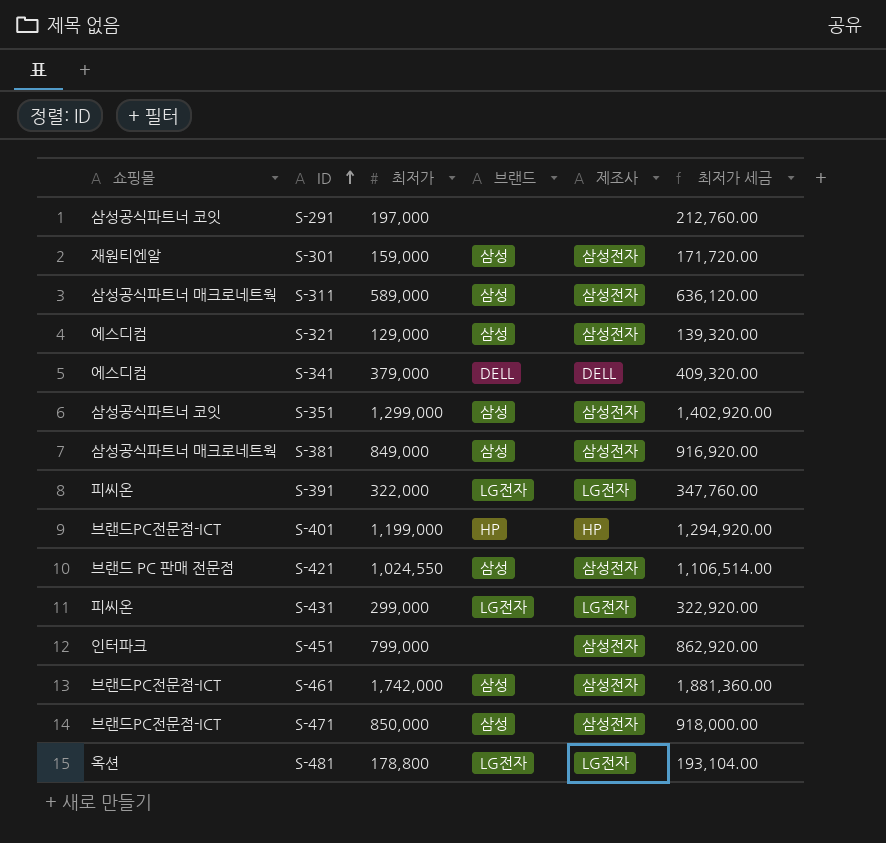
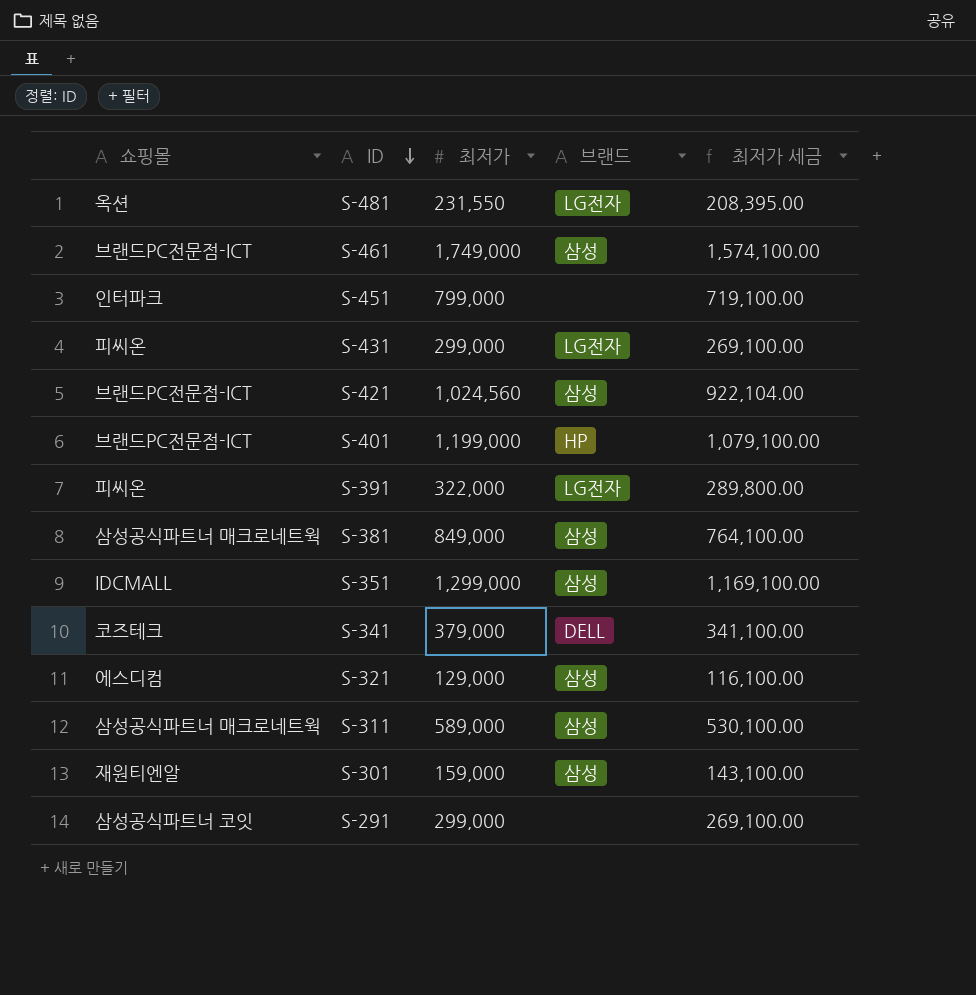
row order: ID ascending -> ID descending
column 제조사 | position: 5 -> none
column 최저가 세금 | formula: [최저가] * 1.08 -> [최저가] * 0.9
row S-471: 브랜드PC전문점-ICT | 850,000 | 삼성 | 삼성전자 | 918,000.00 -> none
S-481 | 최저가: 178,800 -> 231,550
S-461 | 최저가: 1,742,000 -> 1,749,000
S-421 | 쇼핑몰: 브랜드 PC 판매 전문점 -> 브랜드PC전문점-ICT
S-421 | 최저가: 1,024,550 -> 1,024,560
S-351 | 쇼핑몰: 삼성공식파트너 코잇 -> IDCMALL
S-341 | 쇼핑몰: 에스디컴 -> 코즈테크
S-291 | 최저가: 197,000 -> 299,000

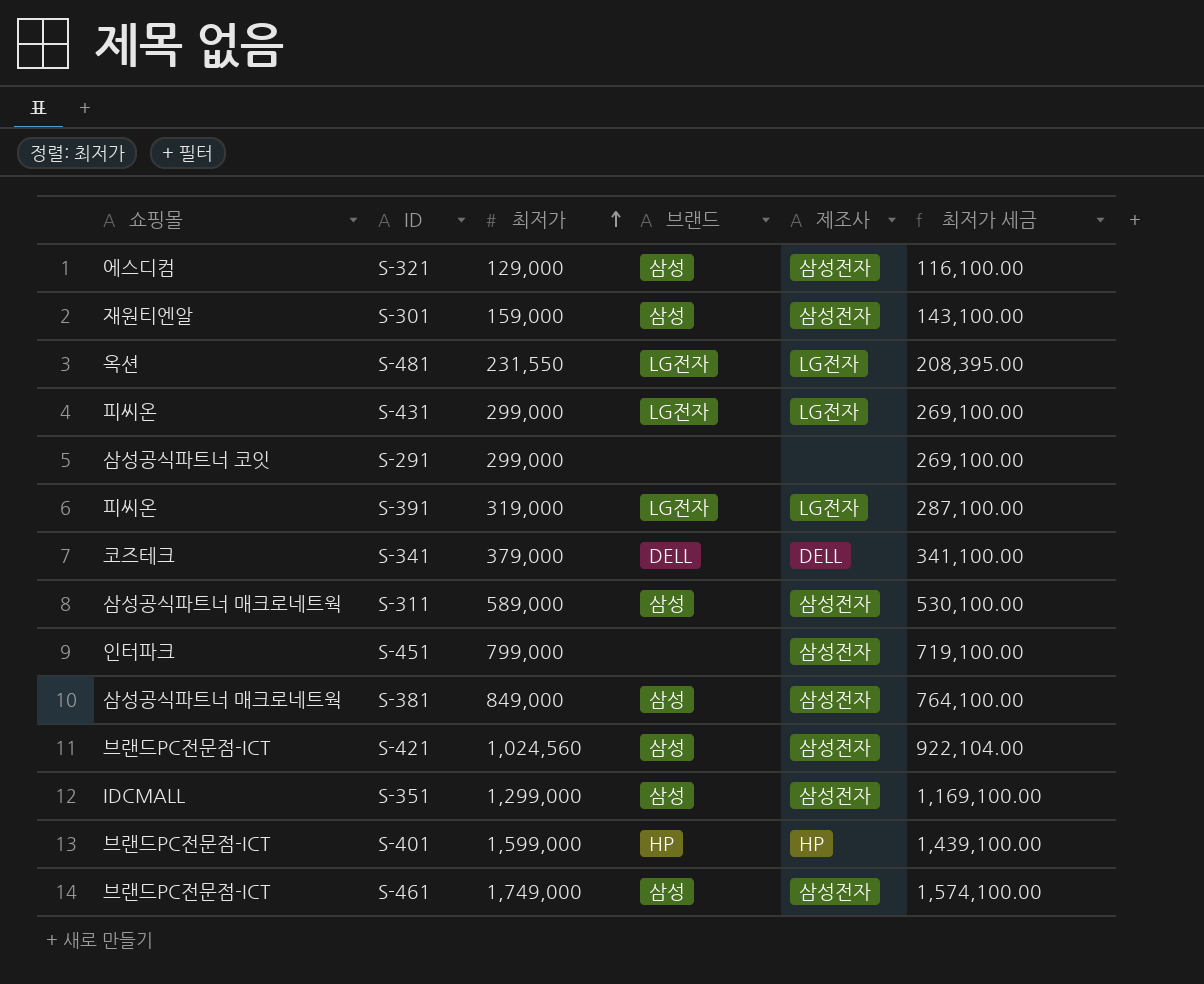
row order: ID descending -> 최저가 ascending
column 제조사 | position: none -> 5
S-391 | 최저가: 322,000 -> 319,000
S-391 | 최저가 세금: 289,800.00 -> 287,100.00
S-401 | 최저가: 1,199,000 -> 1,599,000
S-401 | 최저가 세금: 1,079,100.00 -> 1,439,100.00

